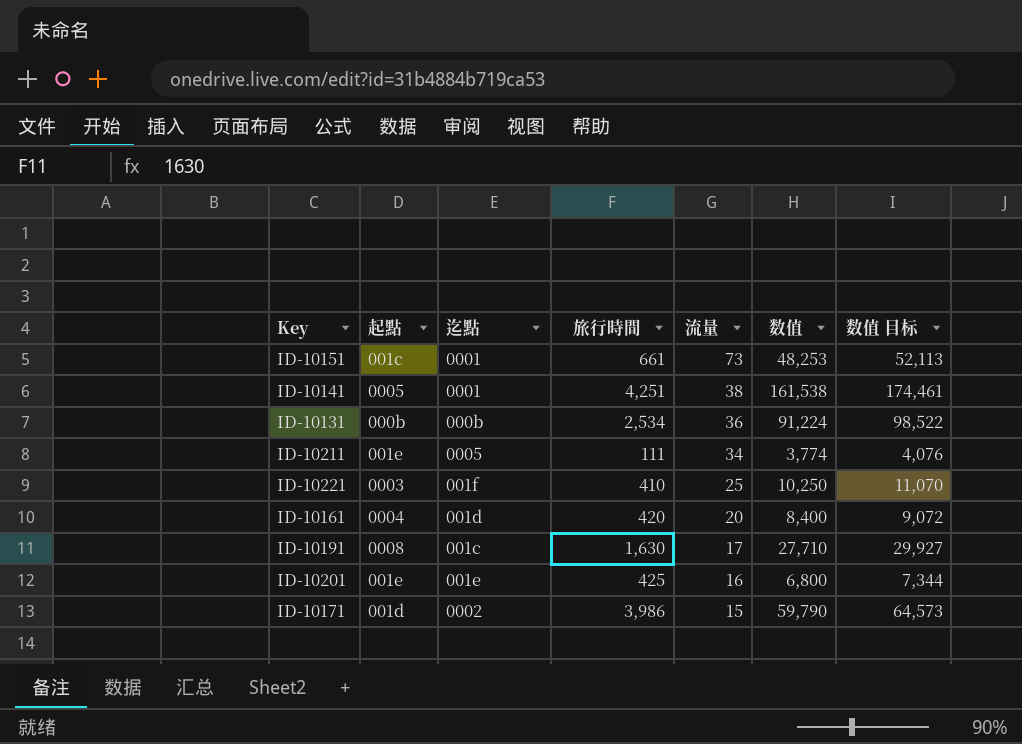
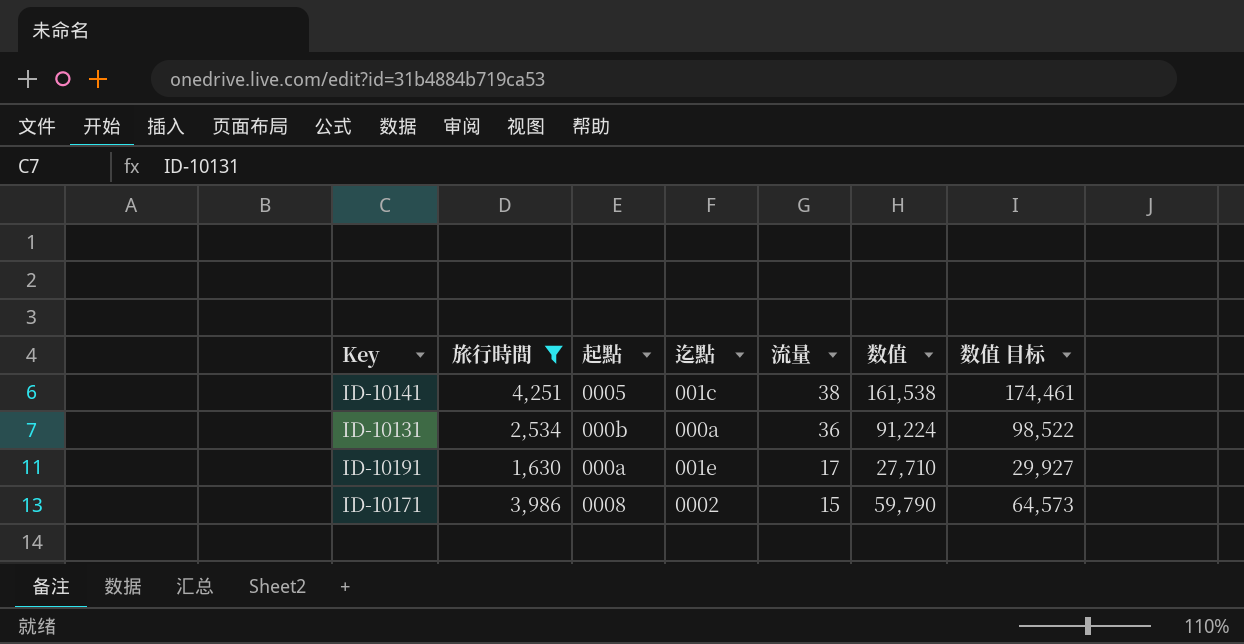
filter: none -> 旅行時間 >= 1,630
column 旅行時間 | position: 4 -> 2
ID-10141 | 迄點: 0001 -> 001c
ID-10131 | 迄點: 000b -> 000a
ID-10191 | 起點: 0008 -> 000a
ID-10191 | 迄點: 001c -> 001e
ID-10171 | 起點: 001d -> 0008

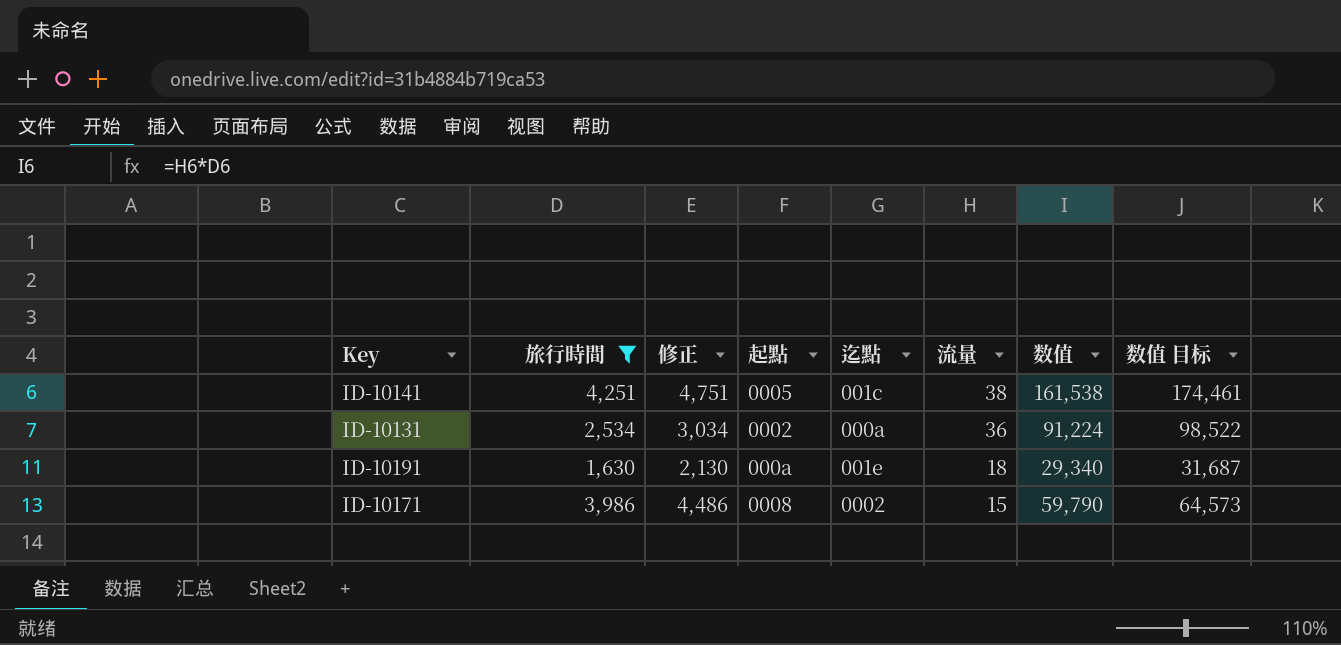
column 修正 | formula: none -> [旅行時間] + 500
ID-10131 | 起點: 000b -> 0002
ID-10191 | 流量: 17 -> 18
ID-10191 | 数值: 27,710 -> 29,340
ID-10191 | 数值 目标: 29,927 -> 31,687

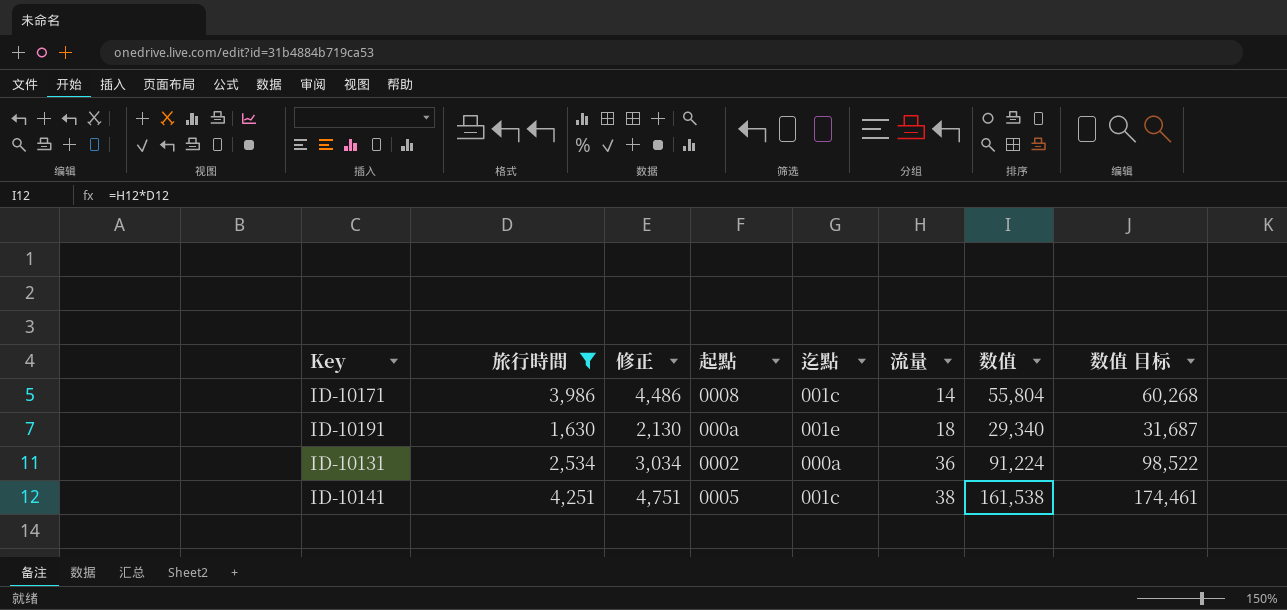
row order: 流量 descending -> 流量 ascending
ID-10171 | 迄點: 0002 -> 001c
ID-10171 | 流量: 15 -> 14
ID-10171 | 数值: 59,790 -> 55,804
ID-10171 | 数值 目标: 64,573 -> 60,268

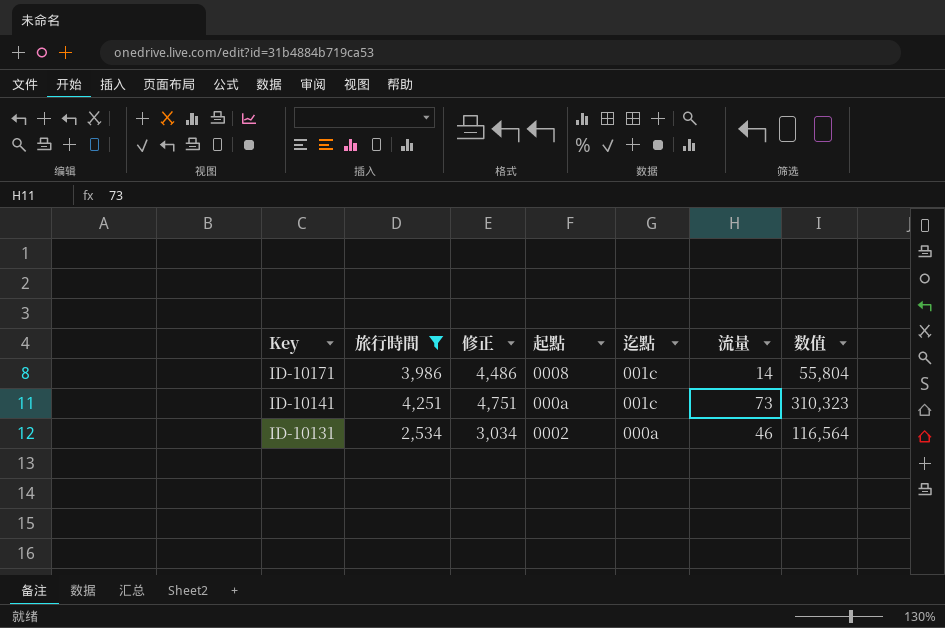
row order: 流量 ascending -> Key descending
column 数值 目标 | formula: [数值] * 1.08 -> none
row ID-10191: 1,630 | 2,130 | 000a | 001e | 18 | 29,340 | 31,687 -> none
ID-10141 | 起點: 0005 -> 000a
ID-10141 | 流量: 38 -> 73
ID-10141 | 数值: 161,538 -> 310,323
ID-10131 | 流量: 36 -> 46
ID-10131 | 数值: 91,224 -> 116,564

